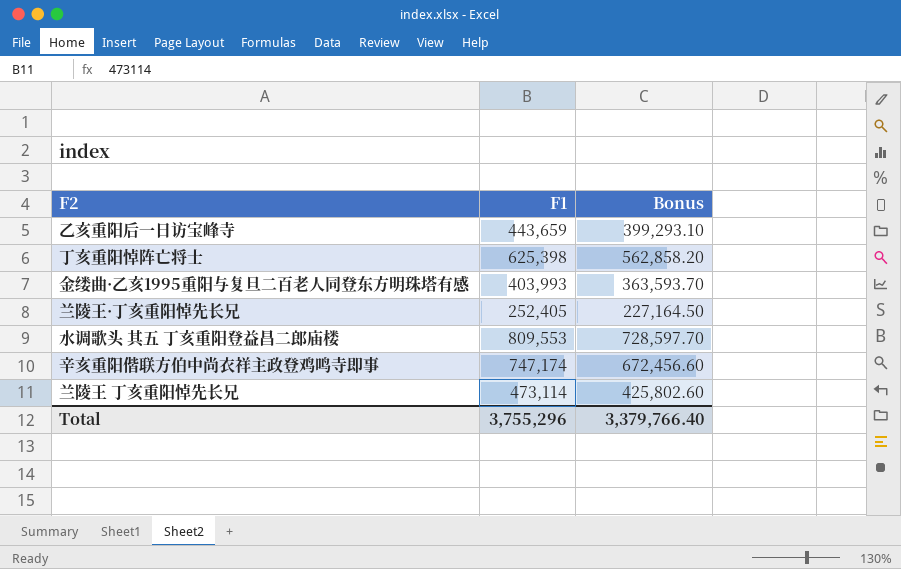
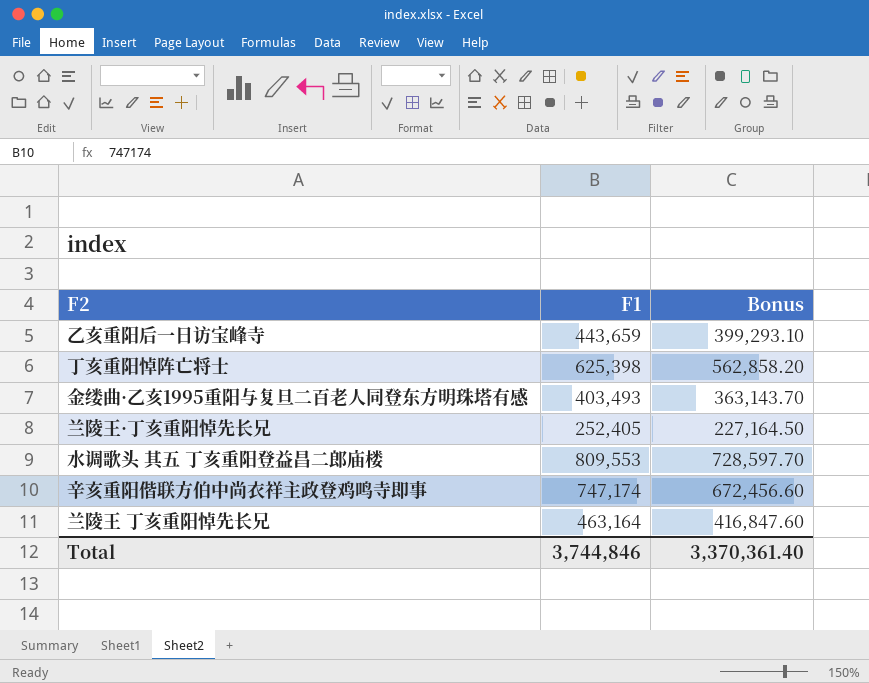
金缕曲·乙亥1995重阳与复旦二百老人同登东方明珠塔有感 | F1: 403,993 -> 403,493
金缕曲·乙亥1995重阳与复旦二百老人同登东方明珠塔有感 | Bonus: 363,593.70 -> 363,143.70
兰陵王 丁亥重阳悼先长兄 | F1: 473,114 -> 463,164
兰陵王 丁亥重阳悼先长兄 | Bonus: 425,802.60 -> 416,847.60
Total | F1: 3,755,296 -> 3,744,846
Total | Bonus: 3,379,766.40 -> 3,370,361.40

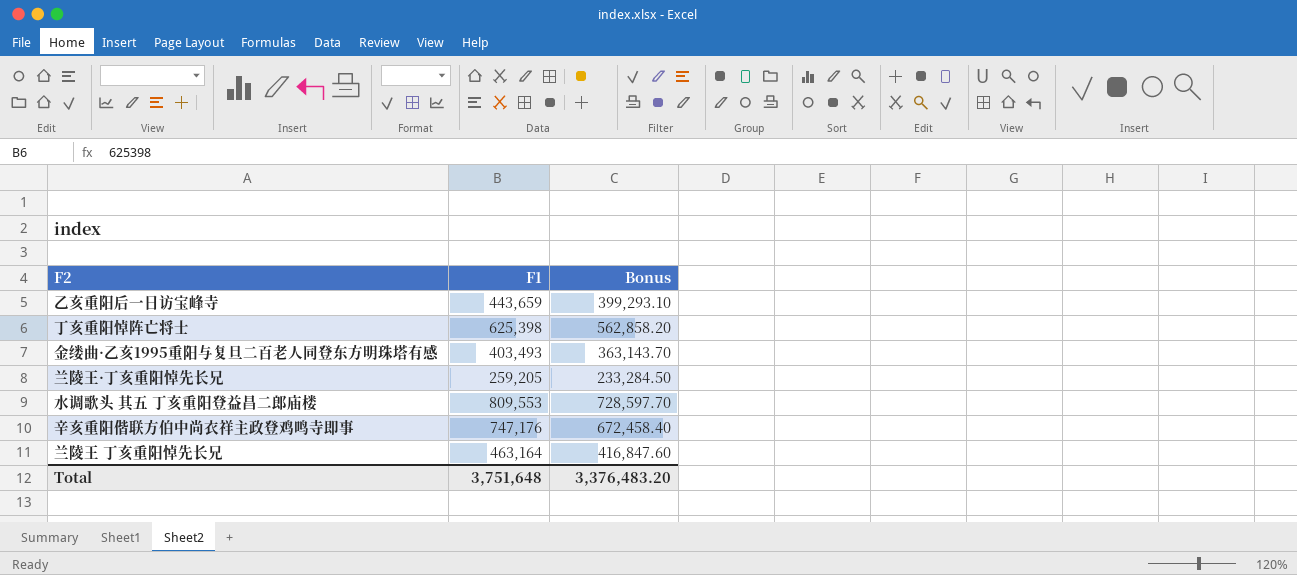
兰陵王·丁亥重阳悼先长兄 | F1: 252,405 -> 259,205
兰陵王·丁亥重阳悼先长兄 | Bonus: 227,164.50 -> 233,284.50
辛亥重阳偕联方伯中尚衣祥主政登鸡鸣寺即事 | F1: 747,174 -> 747,176
辛亥重阳偕联方伯中尚衣祥主政登鸡鸣寺即事 | Bonus: 672,456.60 -> 672,458.40
Total | F1: 3,744,846 -> 3,751,648
Total | Bonus: 3,370,361.40 -> 3,376,483.20

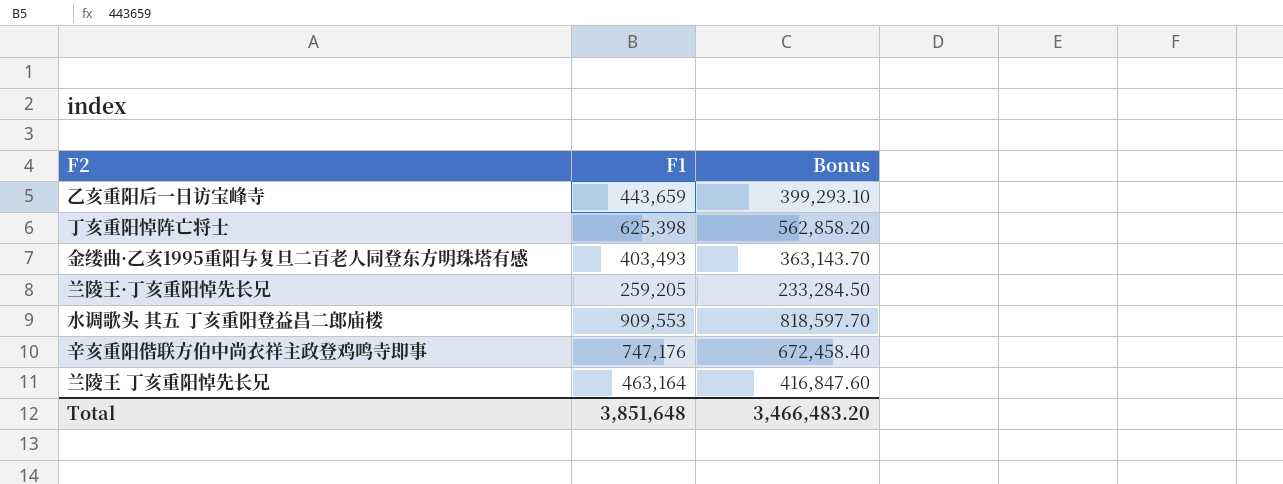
水调歌头 其五 丁亥重阳登益昌二郎庙楼 | F1: 809,553 -> 909,553
水调歌头 其五 丁亥重阳登益昌二郎庙楼 | Bonus: 728,597.70 -> 818,597.70
Total | F1: 3,751,648 -> 3,851,648
Total | Bonus: 3,376,483.20 -> 3,466,483.20

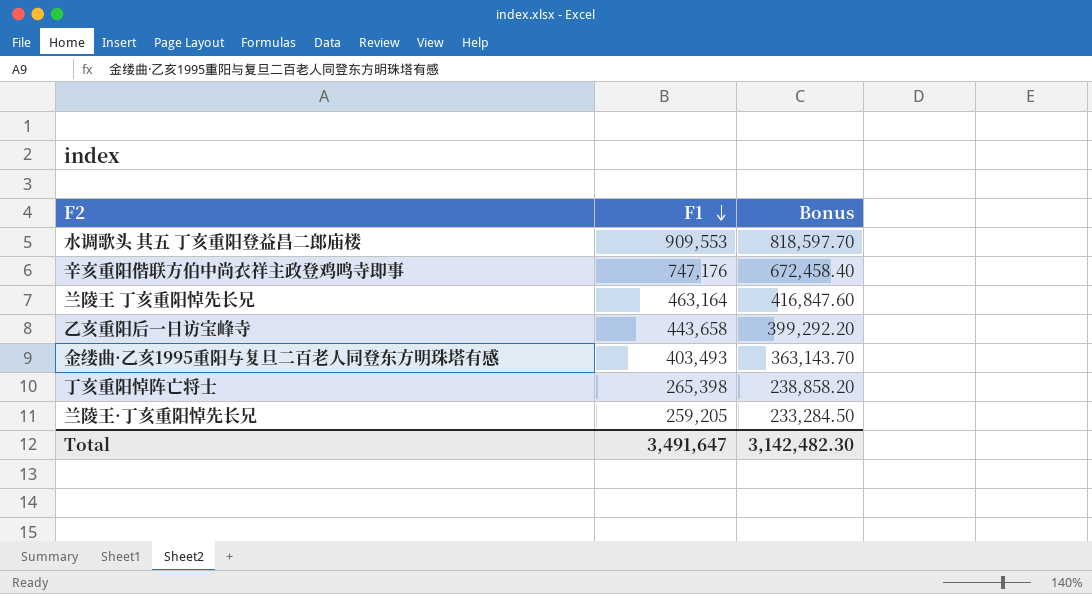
row order: none -> F1 descending
乙亥重阳后一日访宝峰寺 | F1: 443,659 -> 443,658
乙亥重阳后一日访宝峰寺 | Bonus: 399,293.10 -> 399,292.20
丁亥重阳悼阵亡将士 | F1: 625,398 -> 265,398
丁亥重阳悼阵亡将士 | Bonus: 562,858.20 -> 238,858.20
Total | F1: 3,851,648 -> 3,491,647
Total | Bonus: 3,466,483.20 -> 3,142,482.30

